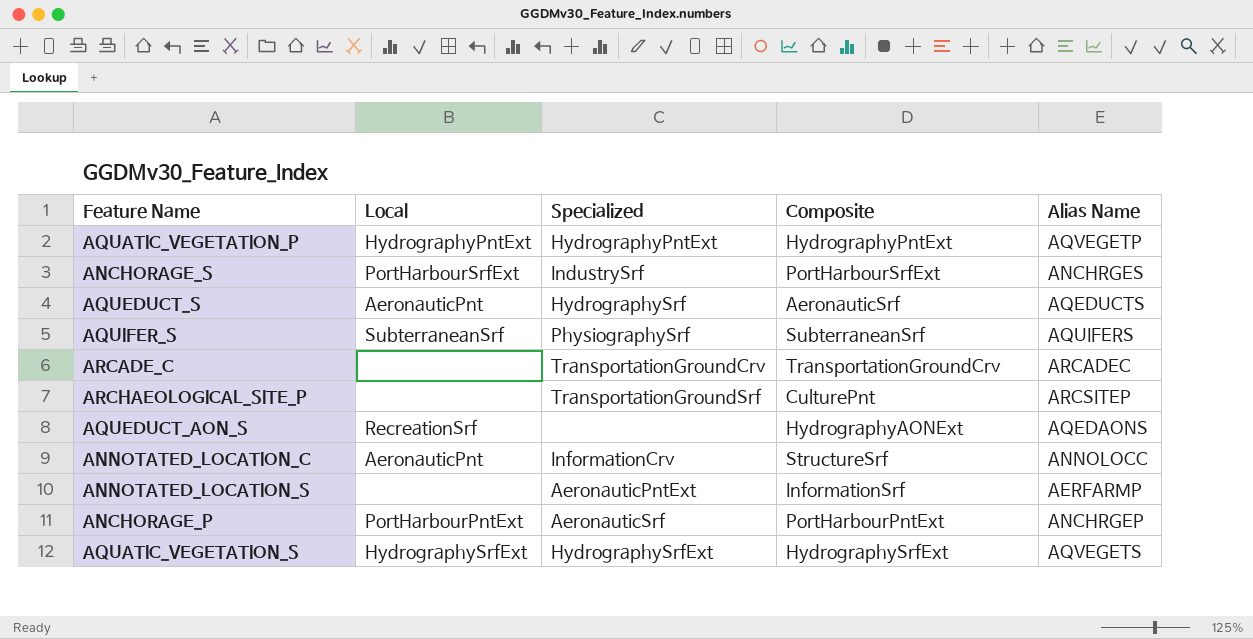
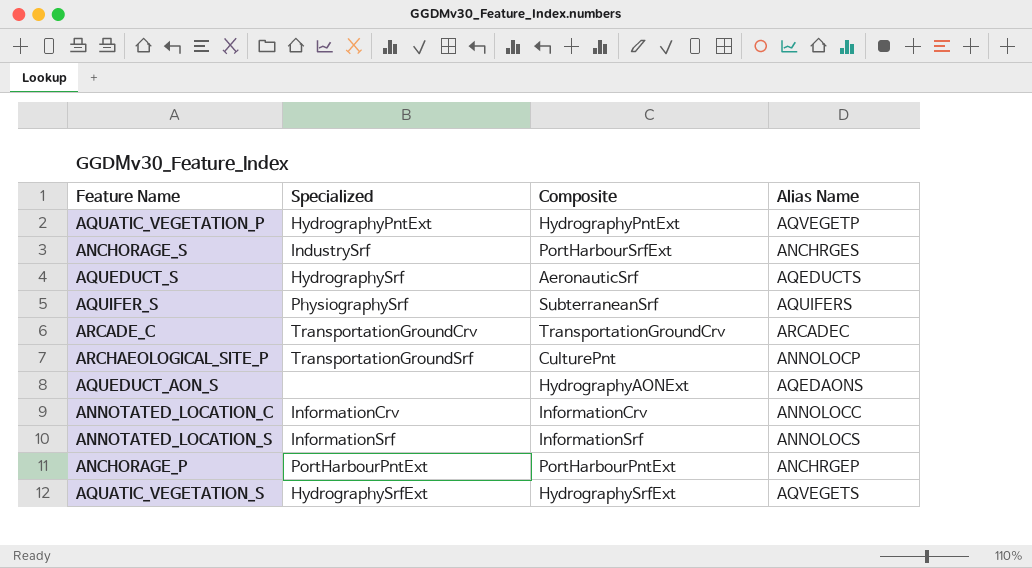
column Local | position: 2 -> none
ARCHAEOLOGICAL_SITE_P | Alias Name: ARCSITEP -> ANNOLOCP
ANNOTATED_LOCATION_C | Composite: StructureSrf -> InformationCrv
ANNOTATED_LOCATION_S | Specialized: AeronauticPntExt -> InformationSrf
ANNOTATED_LOCATION_S | Alias Name: AERFARMP -> ANNOLOCS
ANCHORAGE_P | Specialized: AeronauticSrf -> PortHarbourPntExt

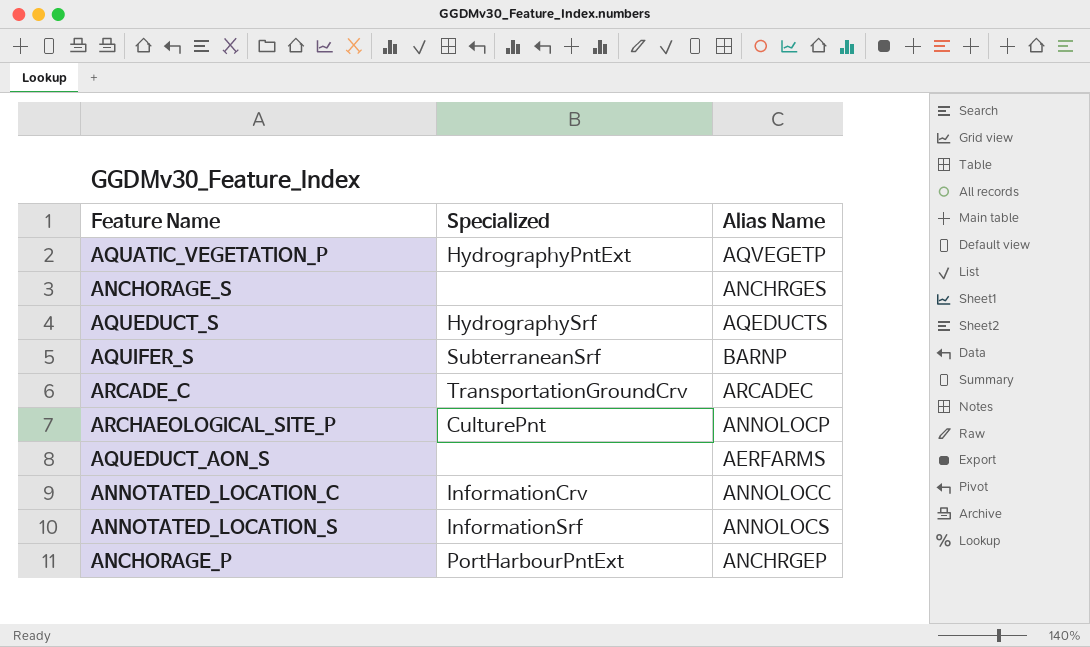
column Composite | position: 3 -> none
row AQUATIC_VEGETATION_S: HydrographySrfExt | HydrographySrfExt | AQVEGETS -> none
ANCHORAGE_S | Specialized: IndustrySrf -> none
AQUIFER_S | Specialized: PhysiographySrf -> SubterraneanSrf
AQUIFER_S | Alias Name: AQUIFERS -> BARNP
ARCHAEOLOGICAL_SITE_P | Specialized: TransportationGroundSrf -> CulturePnt
AQUEDUCT_AON_S | Alias Name: AQEDAONS -> AERFARMS

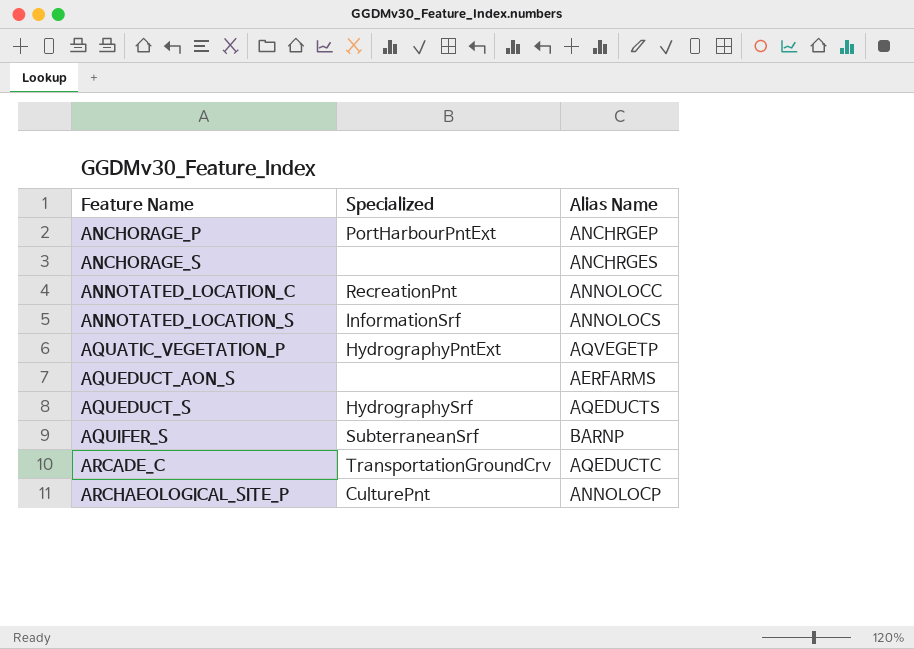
row order: none -> Feature Name ascending
ANNOTATED_LOCATION_C | Specialized: InformationCrv -> RecreationPnt
ARCADE_C | Alias Name: ARCADEC -> AQEDUCTC

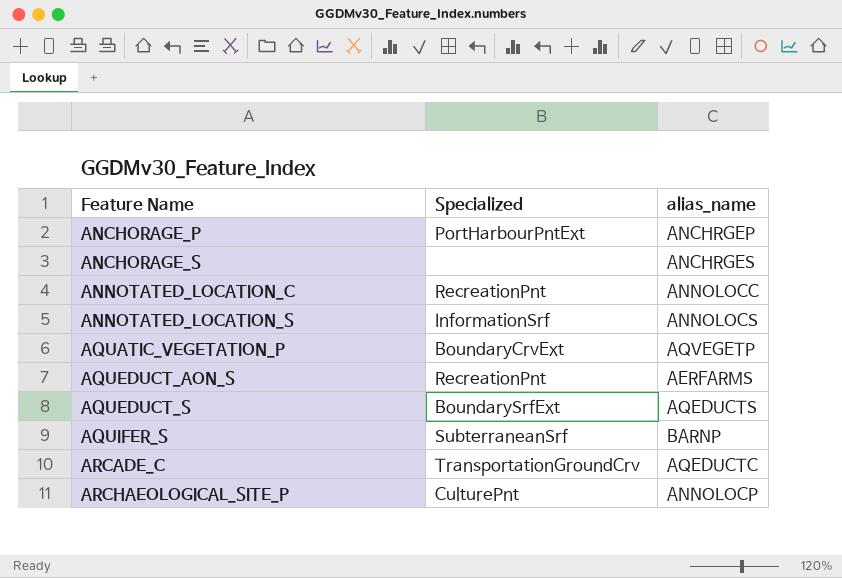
column name: Alias Name -> alias_name
AQUATIC_VEGETATION_P | Specialized: HydrographyPntExt -> BoundaryCrvExt
AQUEDUCT_AON_S | Specialized: none -> RecreationPnt
AQUEDUCT_S | Specialized: HydrographySrf -> BoundarySrfExt

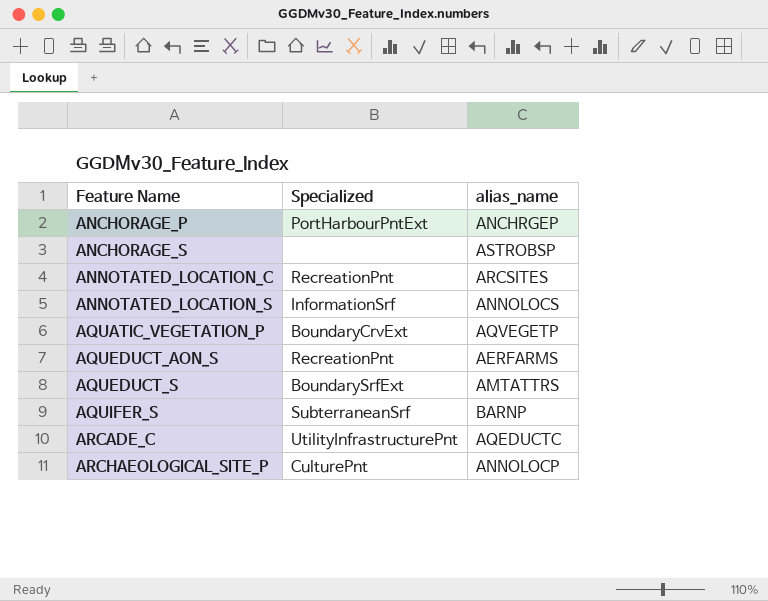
ANCHORAGE_S | alias_name: ANCHRGES -> ASTROBSP
ANNOTATED_LOCATION_C | alias_name: ANNOLOCC -> ARCSITES
AQUEDUCT_S | alias_name: AQEDUCTS -> AMTATTRS
ARCADE_C | Specialized: TransportationGroundCrv -> UtilityInfrastructurePnt

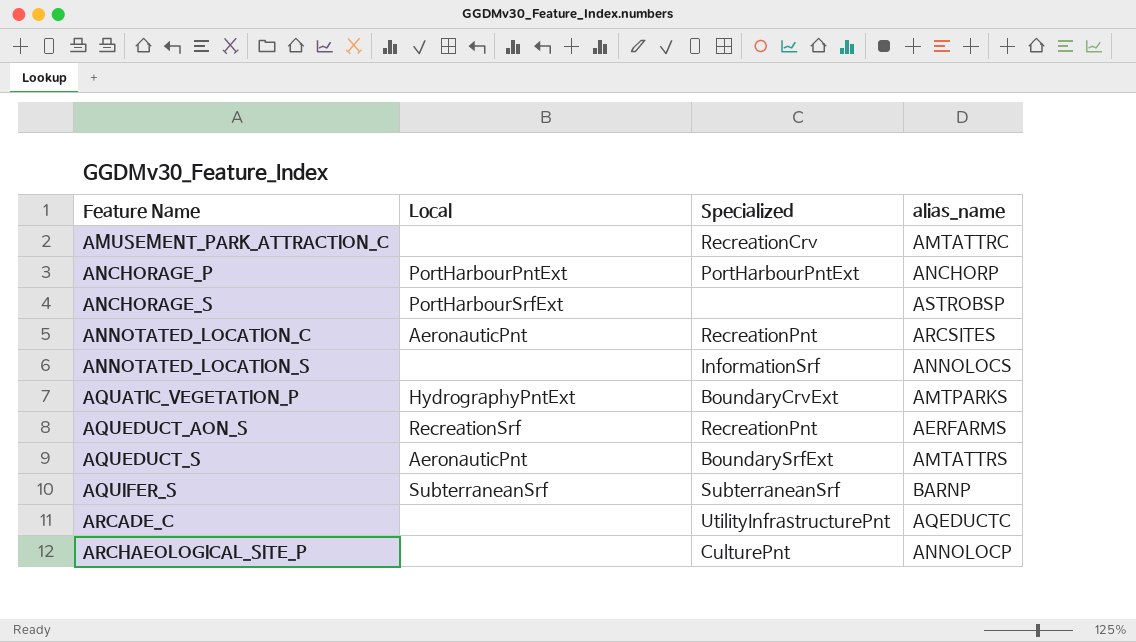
column Local | position: none -> 2
row AMUSEMENT_PARK_ATTRACTION_C: none -> none | RecreationCrv | AMTATTRC
ANCHORAGE_P | alias_name: ANCHRGEP -> ANCHORP
AQUATIC_VEGETATION_P | alias_name: AQVEGETP -> AMTPARKS

